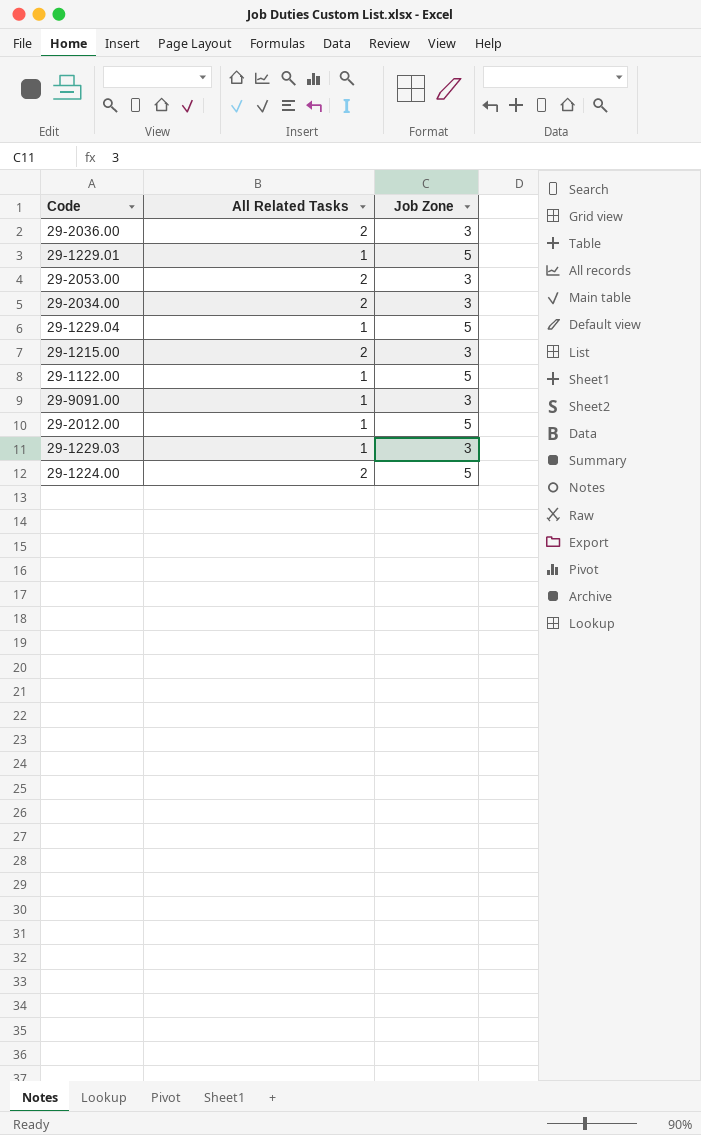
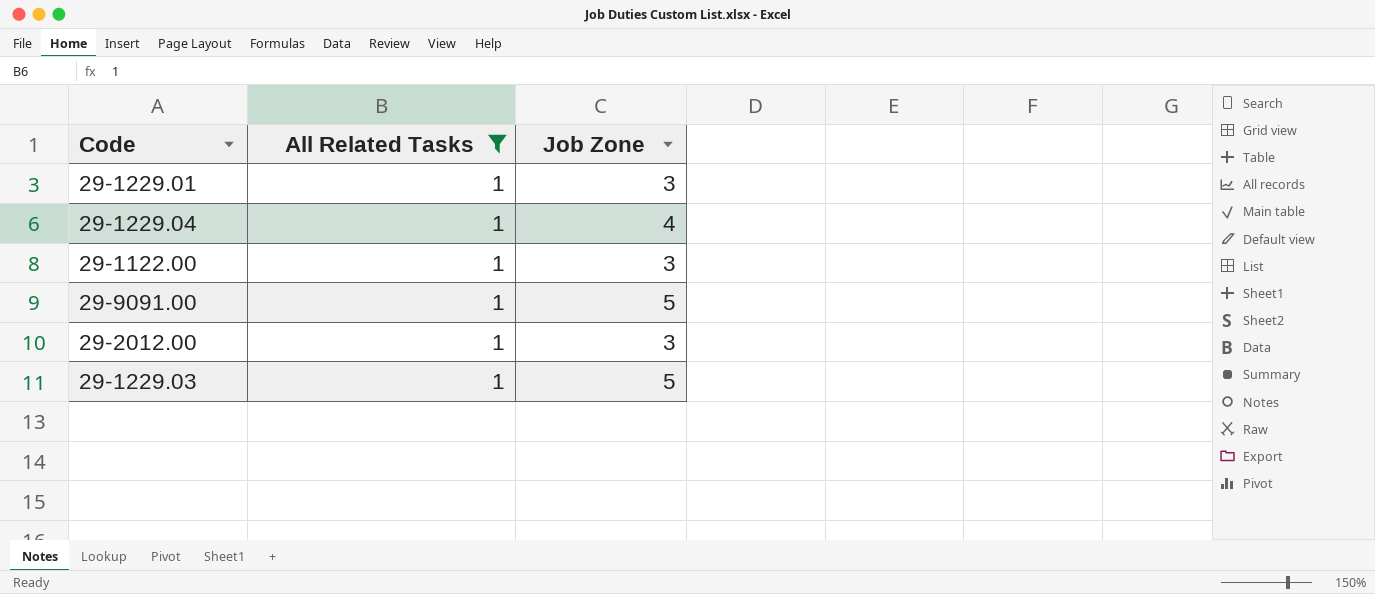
filter: none -> All Related Tasks = 1
29-1229.01 | Job Zone: 5 -> 3
29-1229.04 | Job Zone: 5 -> 4
29-1122.00 | Job Zone: 5 -> 3
29-9091.00 | Job Zone: 3 -> 5
29-2012.00 | Job Zone: 5 -> 3
29-1229.03 | Job Zone: 3 -> 5

